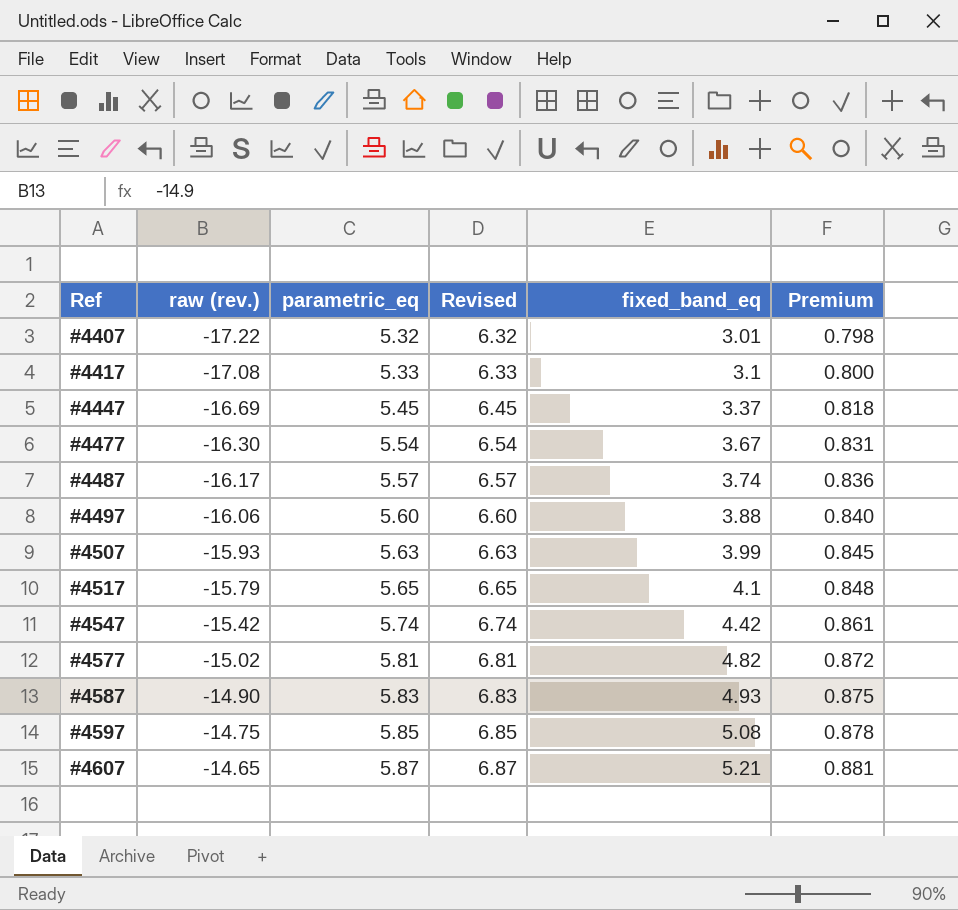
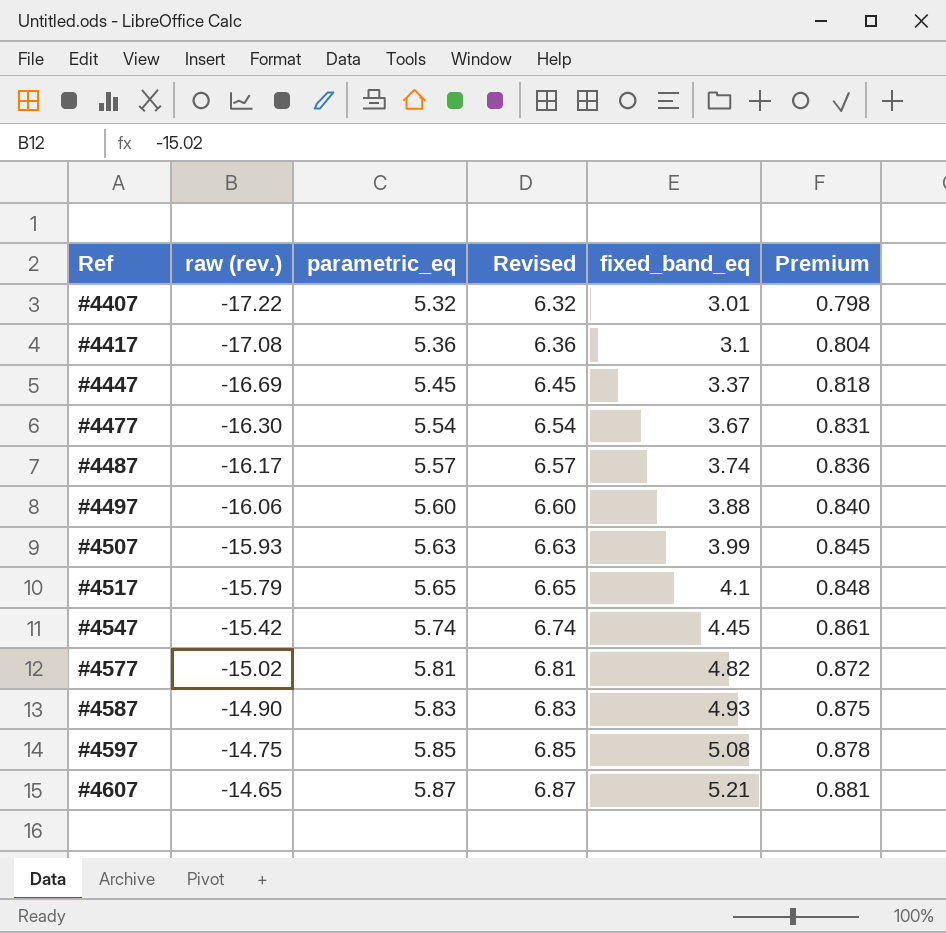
#4417 | parametric_eq: 5.33 -> 5.36
#4417 | Revised: 6.33 -> 6.36
#4417 | Premium: 0.800 -> 0.804
#4547 | fixed_band_eq: 4.42 -> 4.45

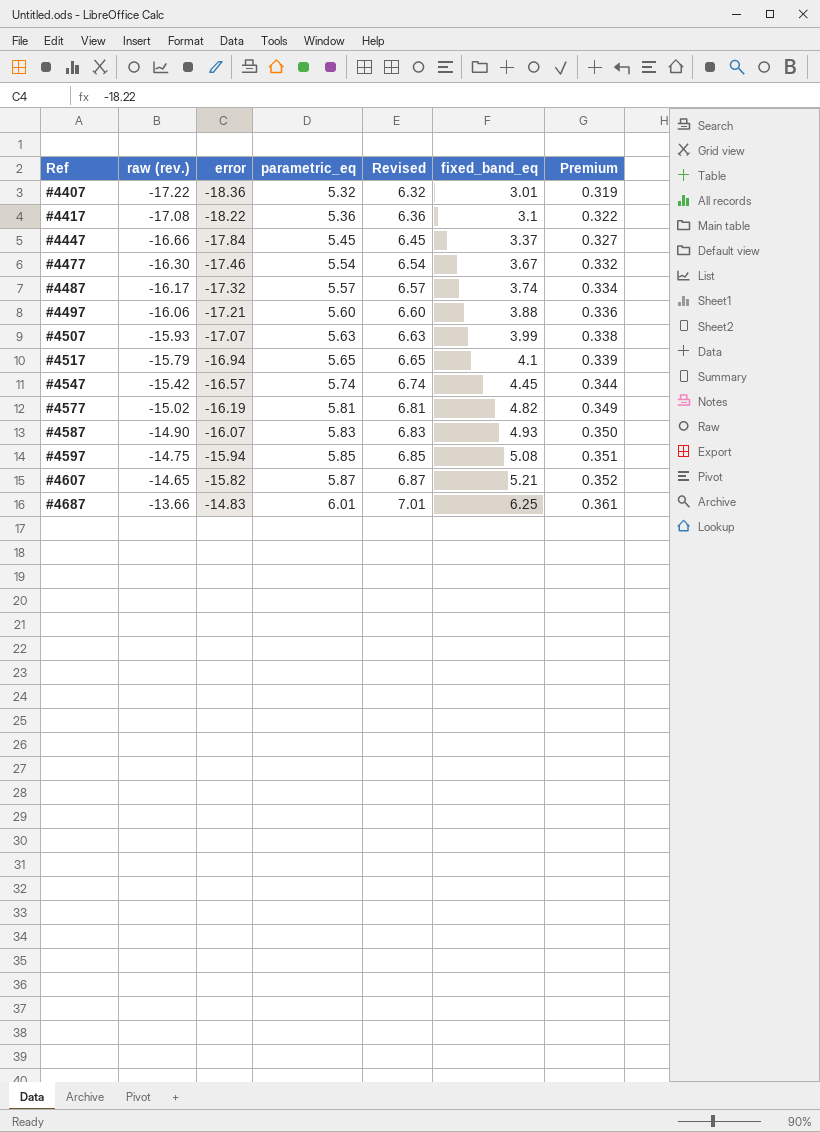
column error | position: none -> 3
column Premium | formula: [parametric_eq] * 0.15 -> [parametric_eq] * 0.06
#4447 | raw (rev.): -16.69 -> -16.66
row #4687: none -> -13.66 | -14.83 | 6.01 | 7.01 | 6.25 | 0.361

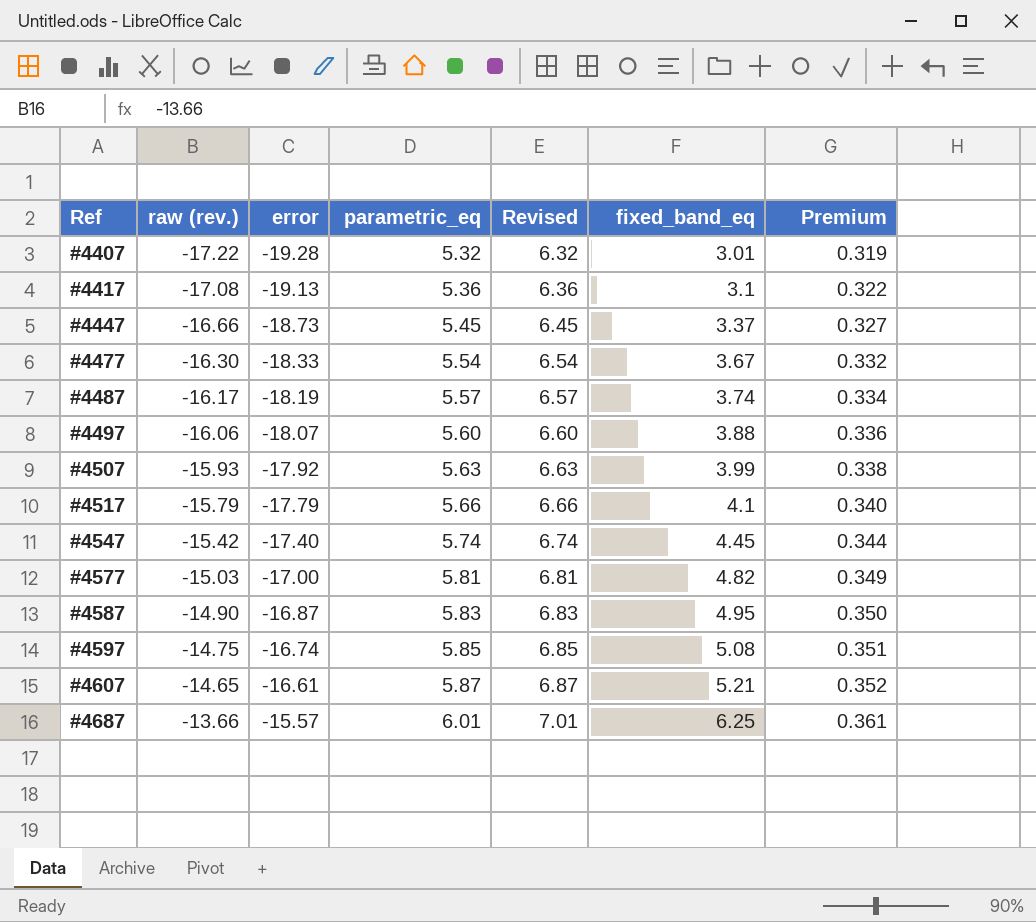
#4407 | error: -18.36 -> -19.28
#4417 | error: -18.22 -> -19.13
#4447 | error: -17.84 -> -18.73
#4477 | error: -17.46 -> -18.33
#4487 | error: -17.32 -> -18.19
#4497 | error: -17.21 -> -18.07
#4507 | error: -17.07 -> -17.92
#4517 | error: -16.94 -> -17.79
#4517 | parametric_eq: 5.65 -> 5.66
#4517 | Revised: 6.65 -> 6.66
#4517 | Premium: 0.339 -> 0.340
#4547 | error: -16.57 -> -17.40
#4577 | raw (rev.): -15.02 -> -15.03
#4577 | error: -16.19 -> -17.00
#4587 | error: -16.07 -> -16.87
#4587 | fixed_band_eq: 4.93 -> 4.95
#4597 | error: -15.94 -> -16.74
#4607 | error: -15.82 -> -16.61
#4687 | error: -14.83 -> -15.57

